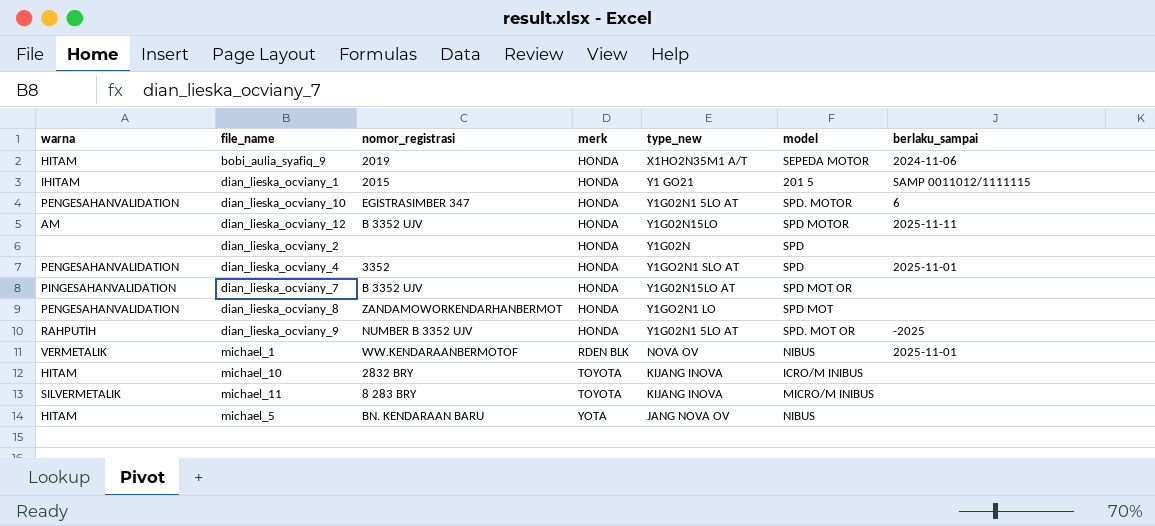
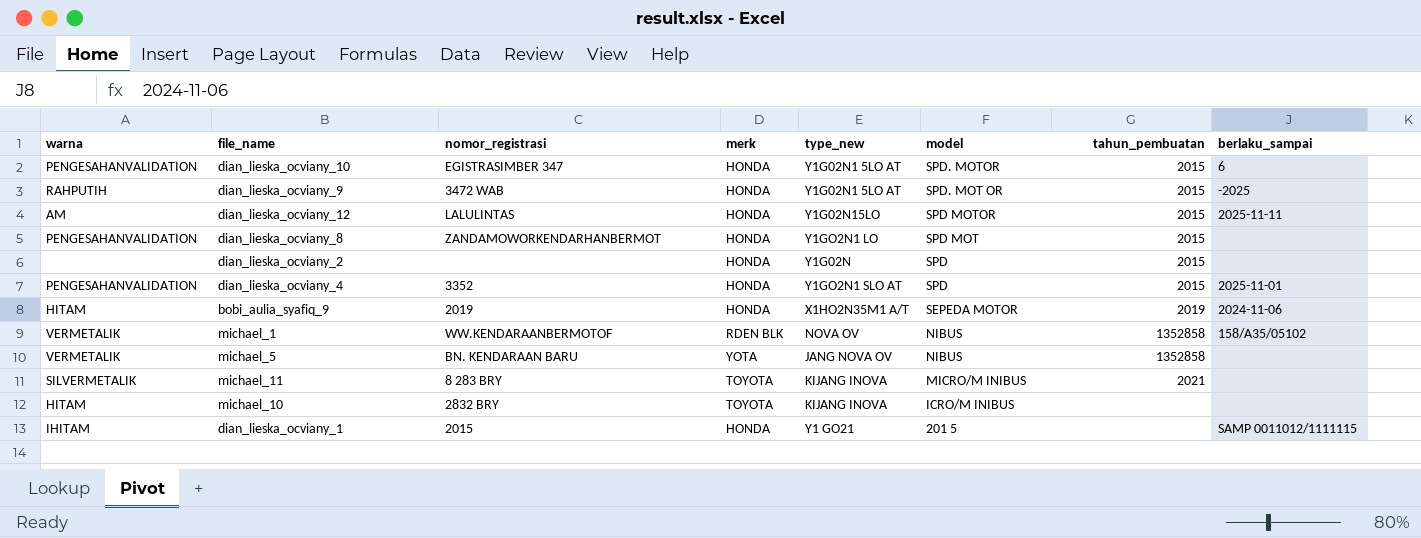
row order: merk ascending -> model descending
column tahun_pembuatan | position: none -> 7
row dian_lieska_ocviany_7: PINGESAHANVALIDATION | B 3352 UJV | HONDA | Y1G02N15LO AT | SPD MOT OR | none -> none
dian_lieska_ocviany_9 | nomor_registrasi: NUMBER B 3352 UJV -> 3472 WAB
dian_lieska_ocviany_12 | nomor_registrasi: B 3352 UJV -> LALULINTAS
michael_1 | berlaku_sampai: 2025-11-01 -> 158/A35/05102
michael_5 | warna: HITAM -> VERMETALIK

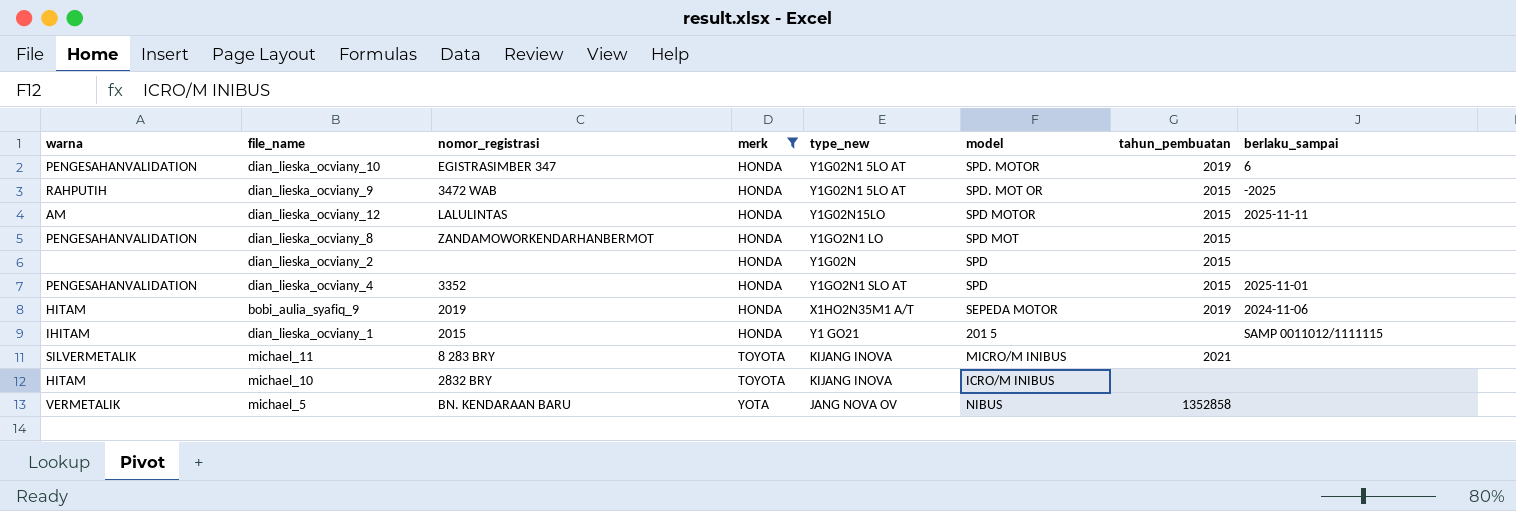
filter: none -> merk != RDEN BLK
row order: model descending -> merk ascending
dian_lieska_ocviany_10 | tahun_pembuatan: 2015 -> 2019

